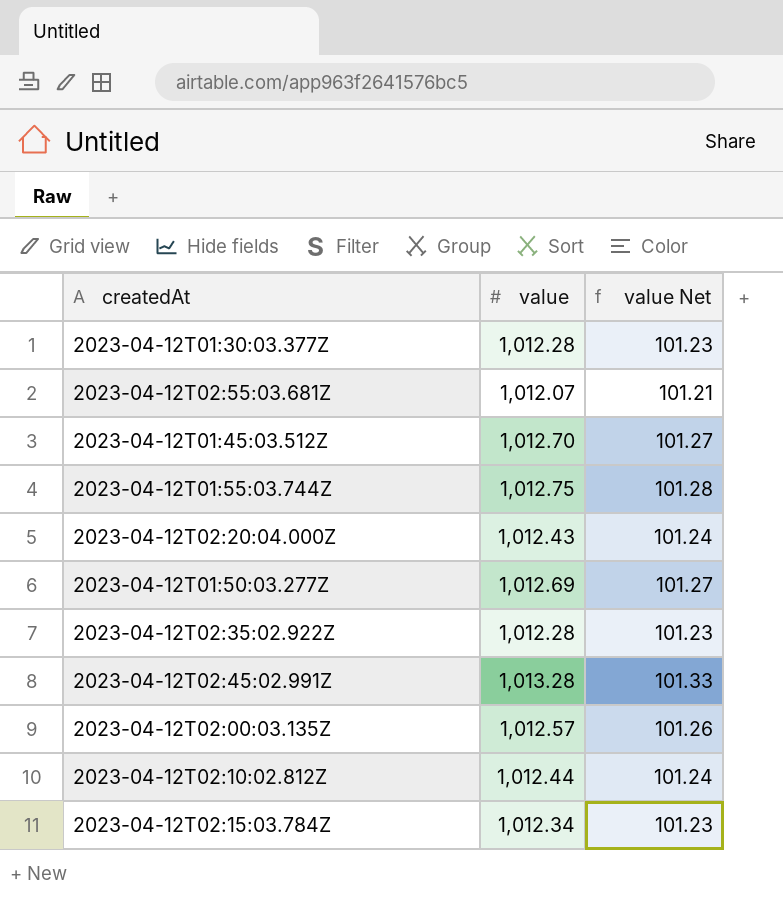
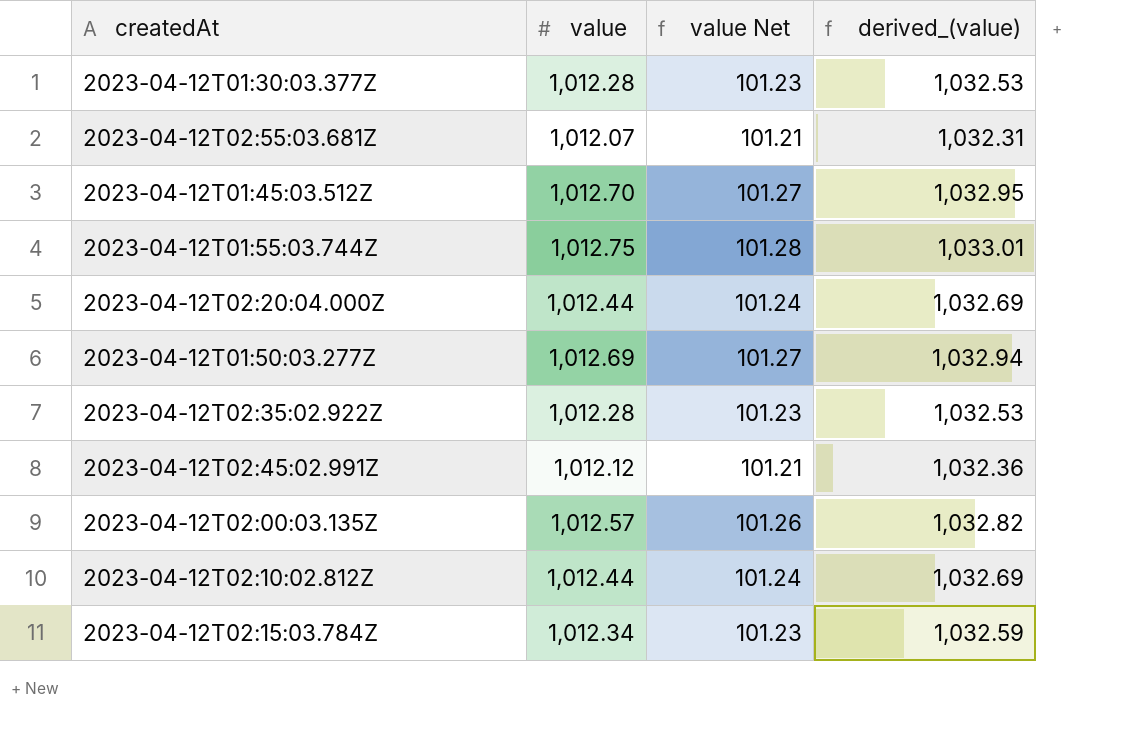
column derived_(value) | formula: none -> [value] * 1.02
2023-04-12T02:20:04.000Z | value: 1,012.43 -> 1,012.44
2023-04-12T02:45:02.991Z | value: 1,013.28 -> 1,012.12
2023-04-12T02:45:02.991Z | value Net: 101.33 -> 101.21

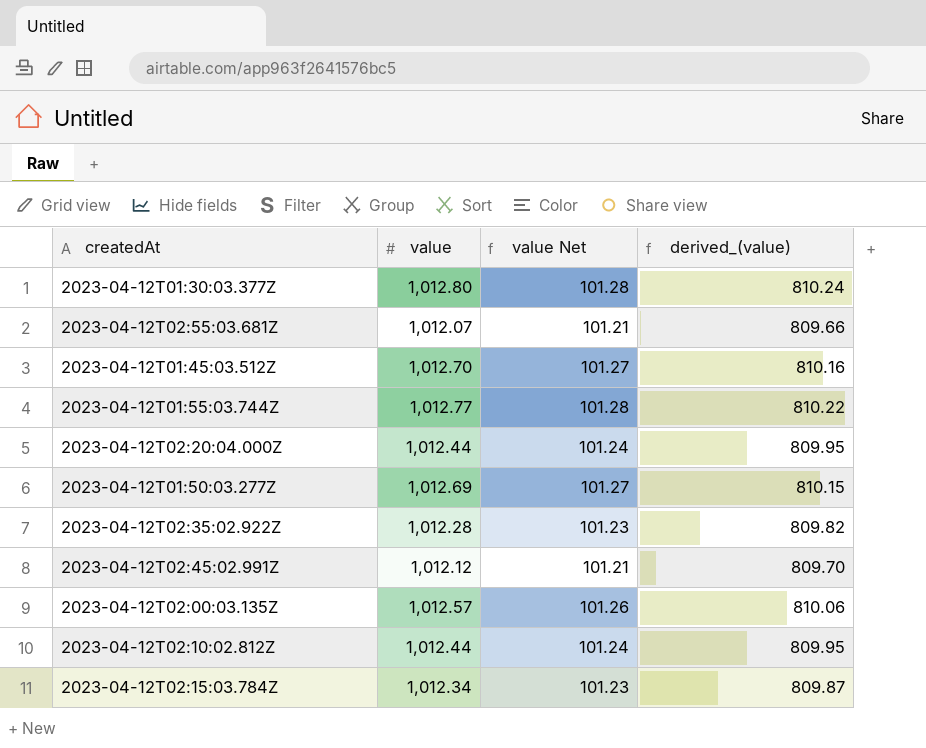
column derived_(value) | formula: [value] * 1.02 -> [value] * 0.8
2023-04-12T01:30:03.377Z | value: 1,012.28 -> 1,012.80
2023-04-12T01:30:03.377Z | value Net: 101.23 -> 101.28
2023-04-12T01:55:03.744Z | value: 1,012.75 -> 1,012.77

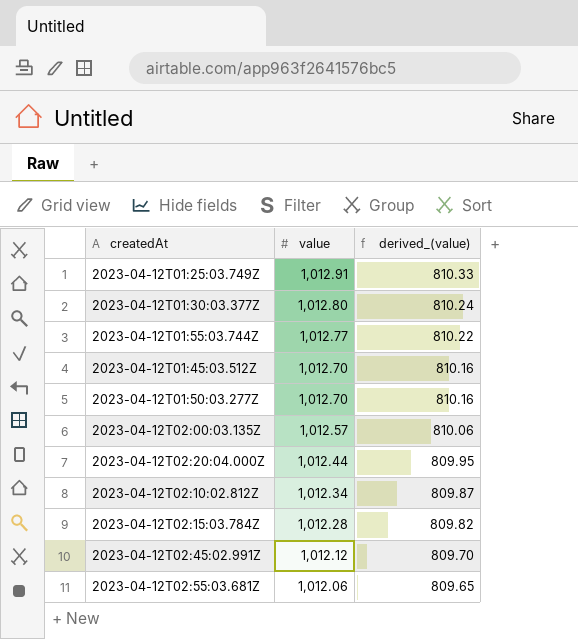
row order: none -> value descending
column value Net | formula: [value] * 0.1 -> none
row 2023-04-12T02:35:02.922Z: 1,012.28 | 101.23 | 809.82 -> none
row 2023-04-12T01:25:03.749Z: none -> 1,012.91 | 810.33
2023-04-12T01:50:03.277Z | value: 1,012.69 -> 1,012.70
2023-04-12T01:50:03.277Z | derived_(value): 810.15 -> 810.16
2023-04-12T02:10:02.812Z | value: 1,012.44 -> 1,012.34
2023-04-12T02:10:02.812Z | derived_(value): 809.95 -> 809.87
2023-04-12T02:15:03.784Z | value: 1,012.34 -> 1,012.28
2023-04-12T02:15:03.784Z | derived_(value): 809.87 -> 809.82
2023-04-12T02:55:03.681Z | value: 1,012.07 -> 1,012.06
2023-04-12T02:55:03.681Z | derived_(value): 809.66 -> 809.65

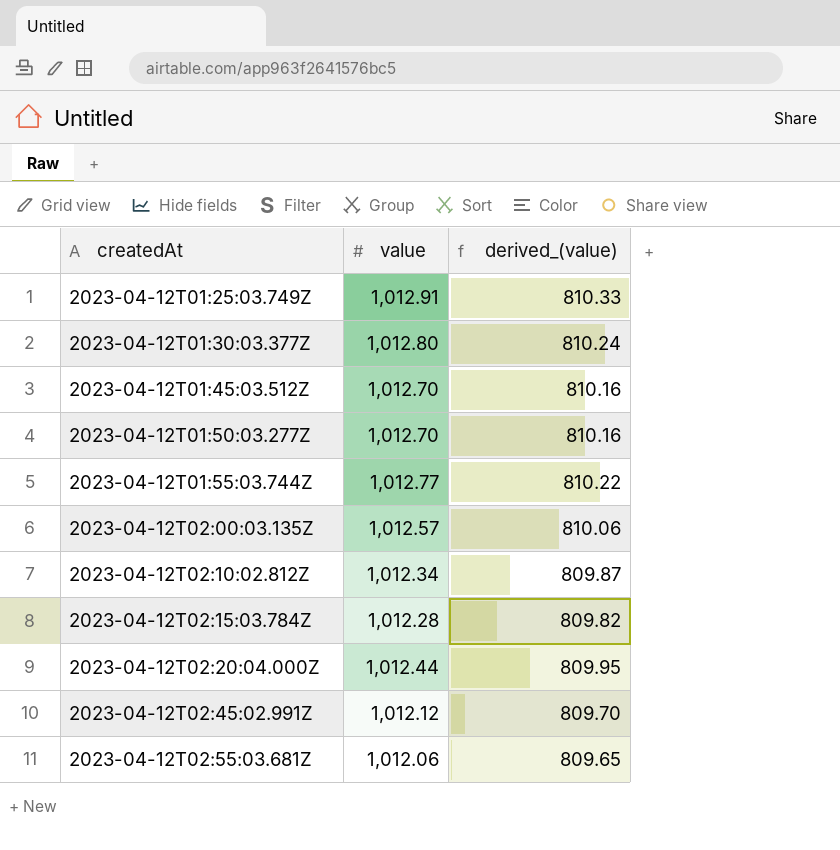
row order: value descending -> createdAt ascending

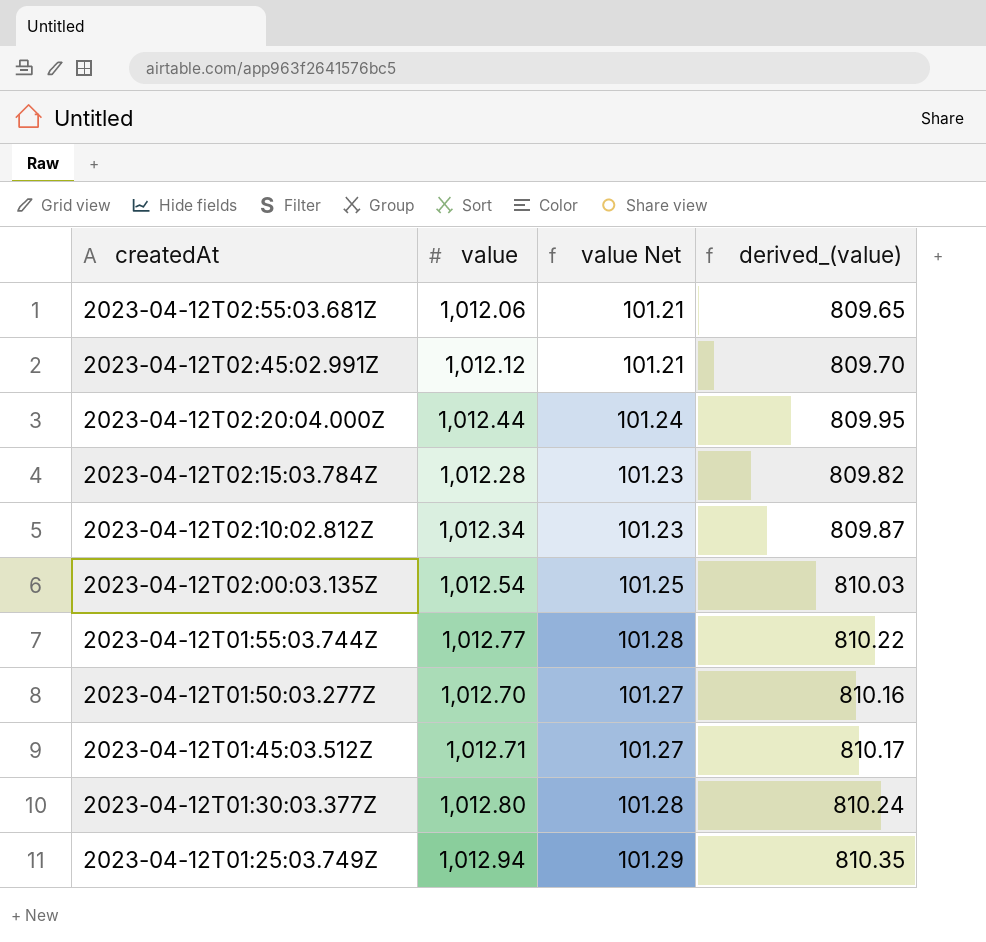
row order: createdAt ascending -> createdAt descending
column value Net | formula: none -> [value] * 0.1
2023-04-12T02:00:03.135Z | value: 1,012.57 -> 1,012.54
2023-04-12T02:00:03.135Z | derived_(value): 810.06 -> 810.03
2023-04-12T01:45:03.512Z | value: 1,012.70 -> 1,012.71
2023-04-12T01:45:03.512Z | derived_(value): 810.16 -> 810.17
2023-04-12T01:25:03.749Z | value: 1,012.91 -> 1,012.94
2023-04-12T01:25:03.749Z | derived_(value): 810.33 -> 810.35

